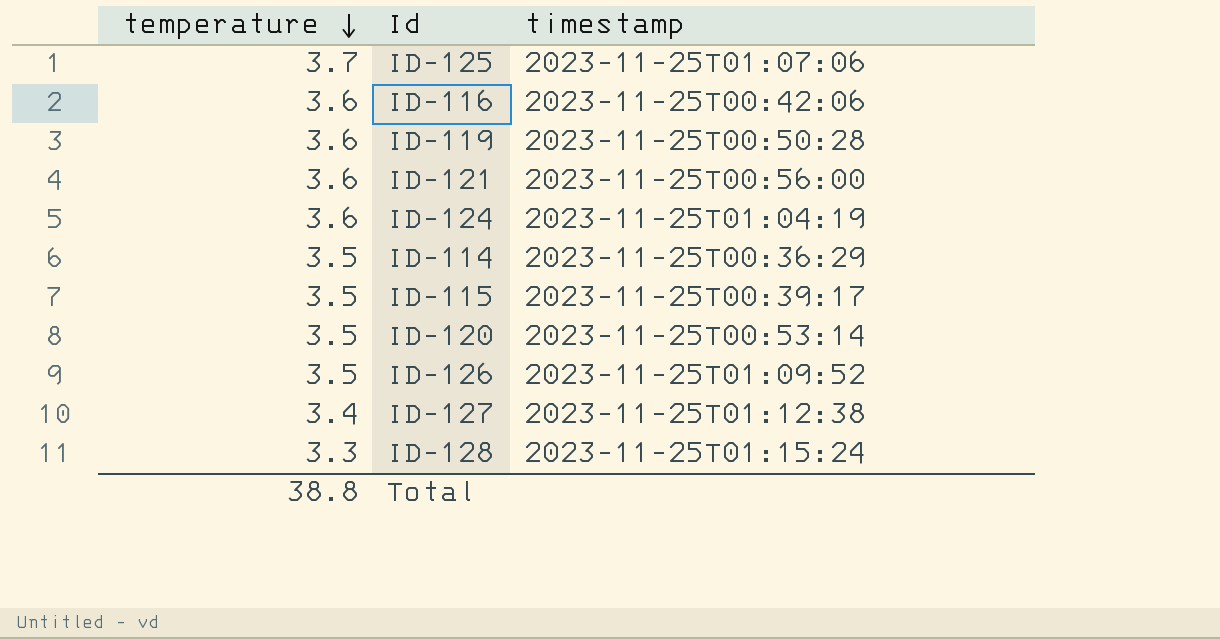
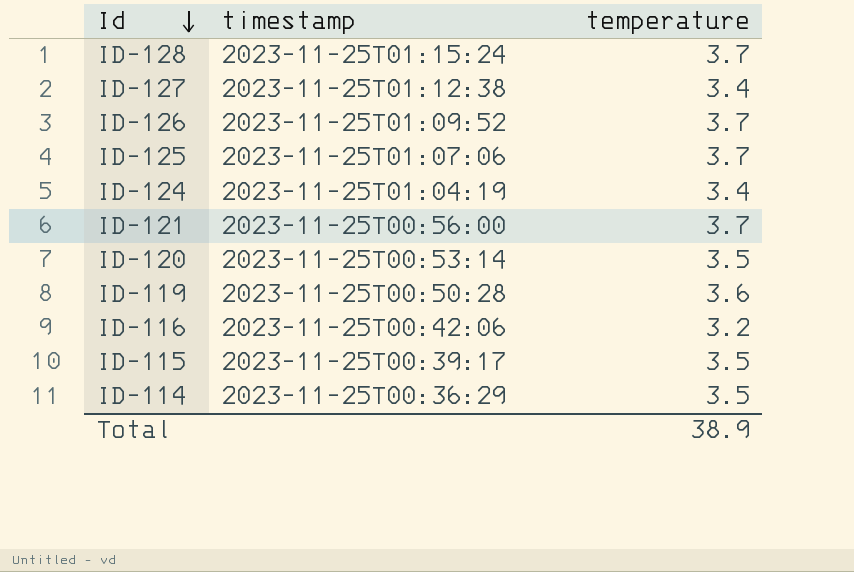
row order: temperature descending -> Id descending
column temperature | position: 1 -> 3
ID-128 | temperature: 3.3 -> 3.7
ID-126 | temperature: 3.5 -> 3.7
ID-124 | temperature: 3.6 -> 3.4
ID-121 | temperature: 3.6 -> 3.7
ID-116 | temperature: 3.6 -> 3.2
Total | temperature: 38.8 -> 38.9

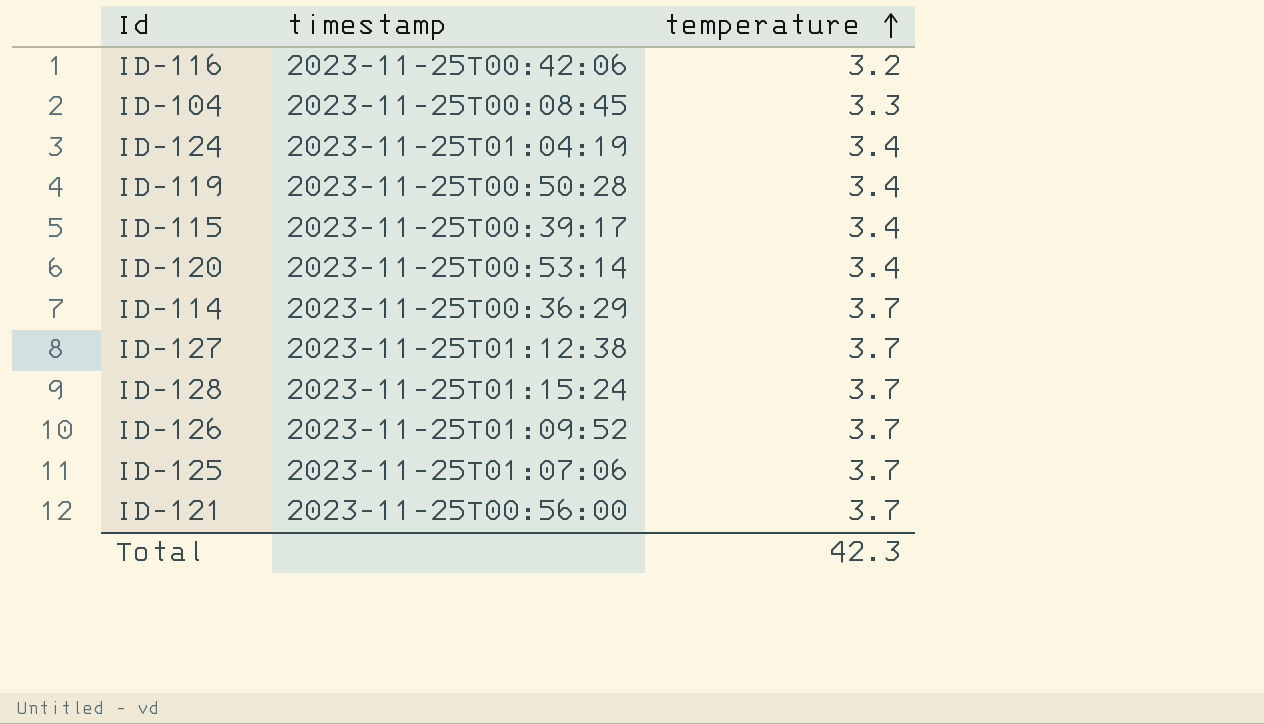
row order: Id descending -> temperature ascending
row ID-104: none -> 2023-11-25T00:08:45 | 3.3
ID-119 | temperature: 3.6 -> 3.4
ID-115 | temperature: 3.5 -> 3.4
ID-120 | temperature: 3.5 -> 3.4
ID-114 | temperature: 3.5 -> 3.7
ID-127 | temperature: 3.4 -> 3.7
Total | temperature: 38.9 -> 42.3

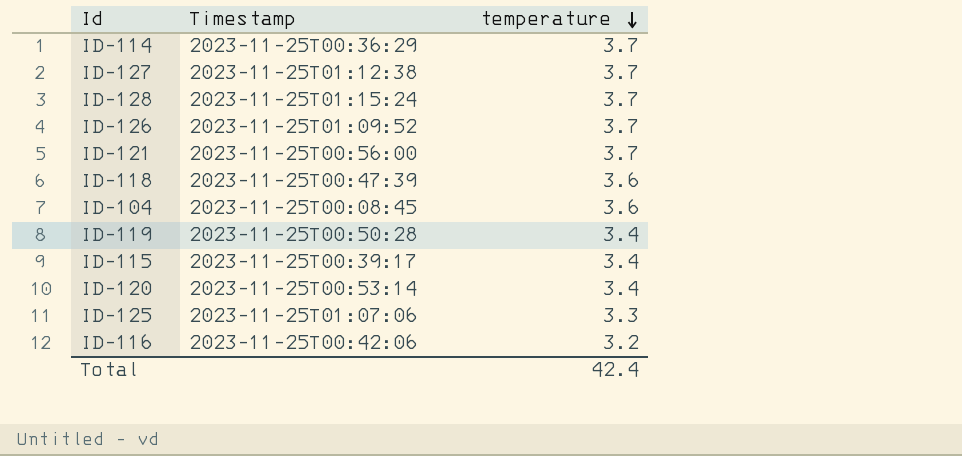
row order: temperature ascending -> temperature descending
column name: timestamp -> Timestamp
row ID-124: 2023-11-25T01:04:19 | 3.4 -> none
row ID-118: none -> 2023-11-25T00:47:39 | 3.6
ID-104 | temperature: 3.3 -> 3.6
ID-125 | temperature: 3.7 -> 3.3
Total | temperature: 42.3 -> 42.4

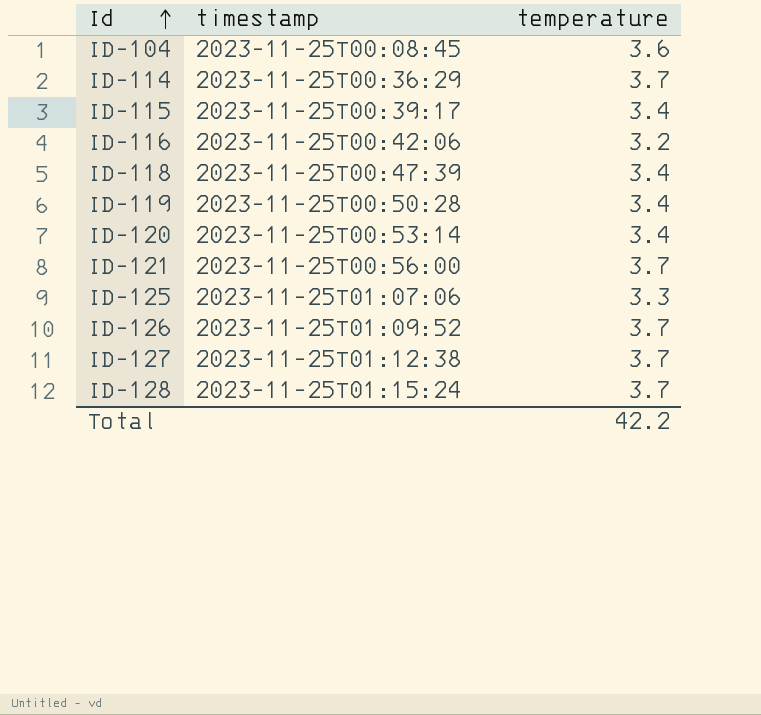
row order: temperature descending -> Id ascending
column name: Timestamp -> timestamp
ID-118 | temperature: 3.6 -> 3.4
Total | temperature: 42.4 -> 42.2

